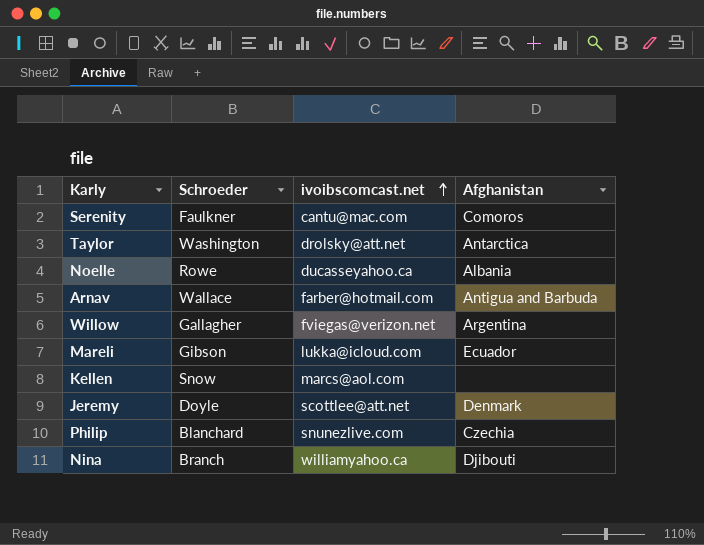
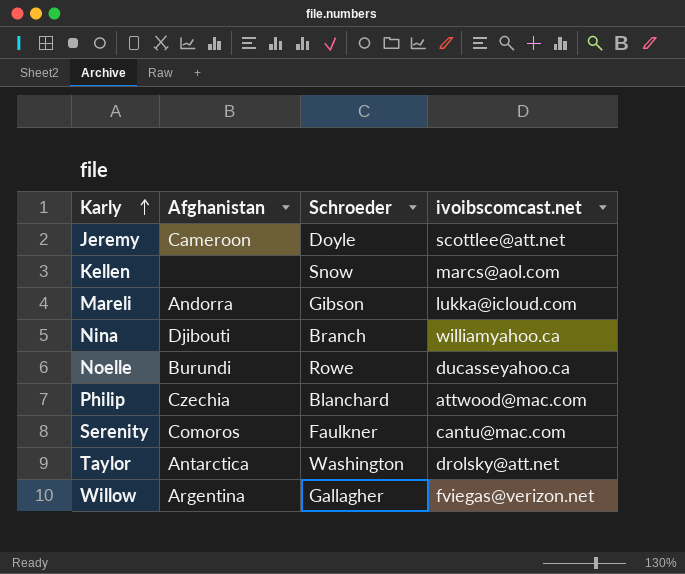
row order: ivoibscomcast.net ascending -> Karly ascending
column Afghanistan | position: 4 -> 2
row Arnav: Wallace | farber@hotmail.com | Antigua and Barbuda -> none
Jeremy | Afghanistan: Denmark -> Cameroon
Mareli | Afghanistan: Ecuador -> Andorra
Noelle | Afghanistan: Albania -> Burundi
Philip | ivoibscomcast.net: snunezlive.com -> attwood@mac.com

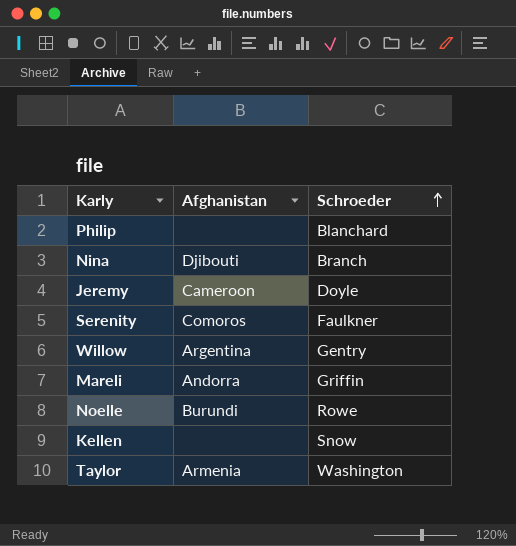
row order: Karly ascending -> Schroeder ascending
column ivoibscomcast.net | position: 4 -> none
Philip | Afghanistan: Czechia -> none
Willow | Schroeder: Gallagher -> Gentry
Mareli | Schroeder: Gibson -> Griffin
Taylor | Afghanistan: Antarctica -> Armenia

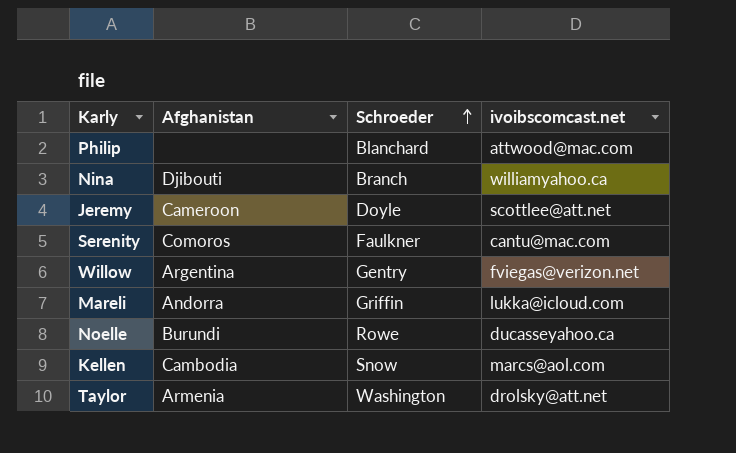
column ivoibscomcast.net | position: none -> 4
Kellen | Afghanistan: none -> Cambodia

